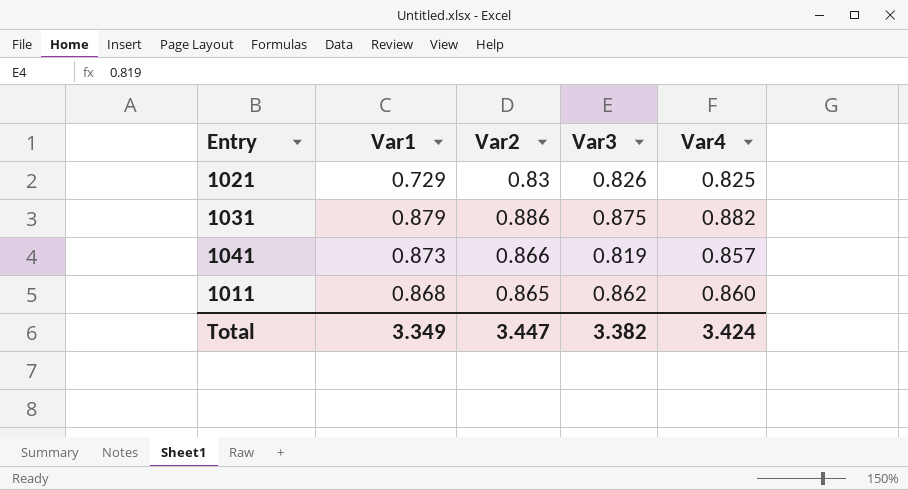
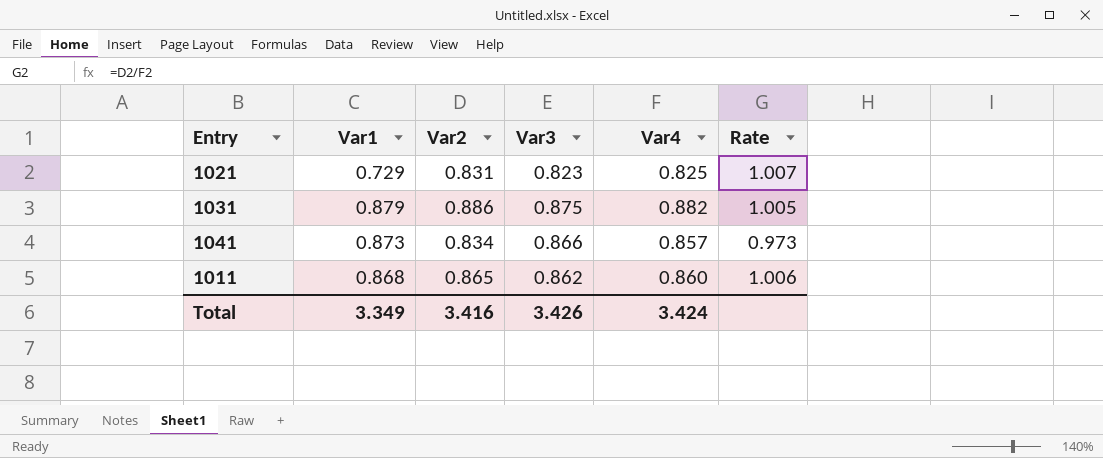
column Rate | formula: none -> [Var2] / [Var4]
1021 | Var2: 0.83 -> 0.831
1021 | Var3: 0.826 -> 0.823
1041 | Var2: 0.866 -> 0.834
1041 | Var3: 0.819 -> 0.866
Total | Var2: 3.447 -> 3.416
Total | Var3: 3.382 -> 3.426

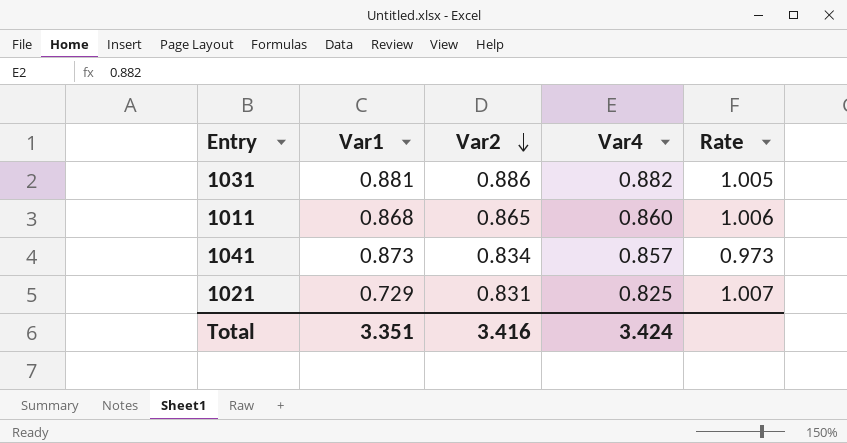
row order: none -> Var2 descending
column Var3 | position: 4 -> none
1031 | Var1: 0.879 -> 0.881
Total | Var1: 3.349 -> 3.351

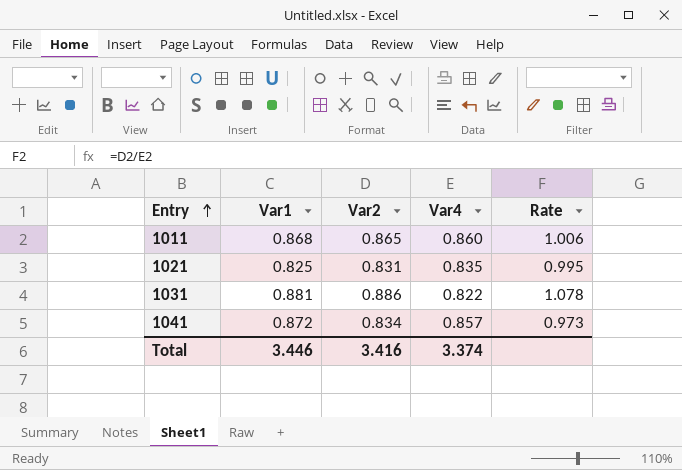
row order: Var2 descending -> Entry ascending
1021 | Var1: 0.729 -> 0.825
1021 | Var4: 0.825 -> 0.835
1021 | Rate: 1.007 -> 0.995
1031 | Var4: 0.882 -> 0.822
1031 | Rate: 1.005 -> 1.078
1041 | Var1: 0.873 -> 0.872
Total | Var1: 3.351 -> 3.446
Total | Var4: 3.424 -> 3.374

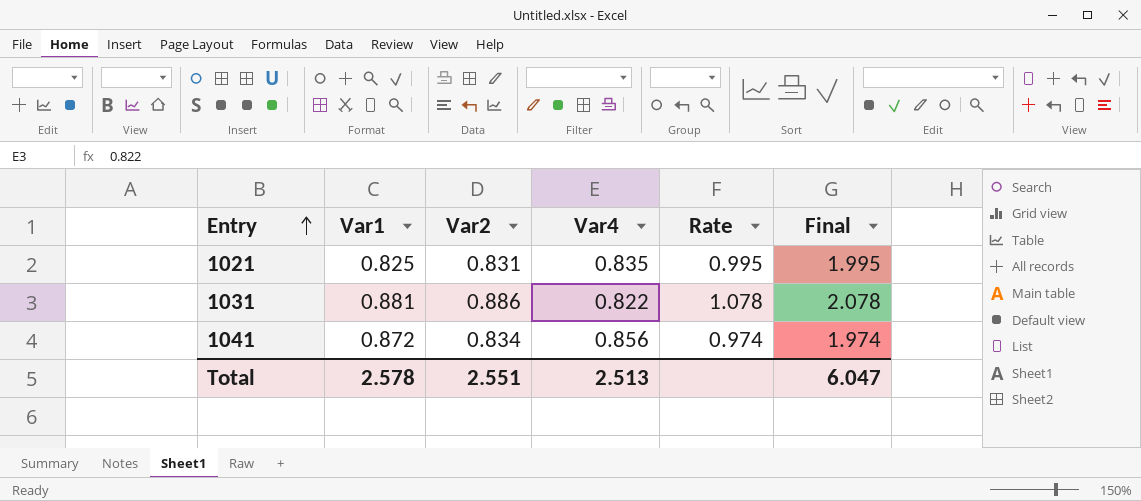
column Final | formula: none -> [Rate] + 1
row 1011: 0.868 | 0.865 | 0.860 | 1.006 -> none
1041 | Var4: 0.857 -> 0.856
1041 | Rate: 0.973 -> 0.974
Total | Var1: 3.446 -> 2.578
Total | Var2: 3.416 -> 2.551
Total | Var4: 3.374 -> 2.513

